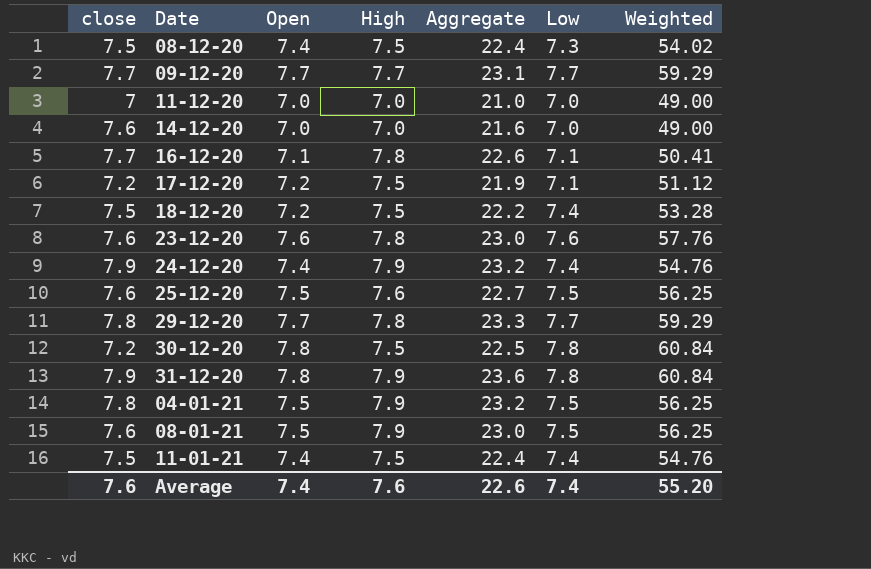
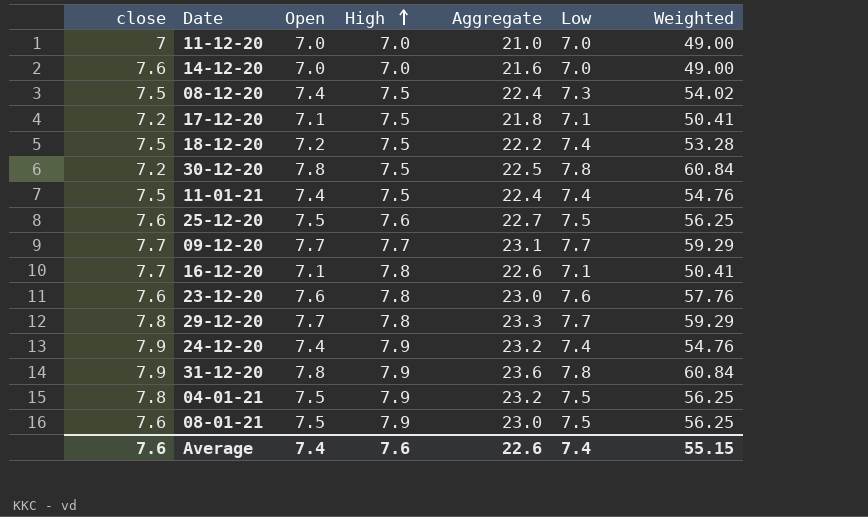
row order: none -> High ascending
17-12-20 | Open: 7.2 -> 7.1
17-12-20 | Aggregate: 21.9 -> 21.8
17-12-20 | Weighted: 51.12 -> 50.41
Average | Weighted: 55.20 -> 55.15

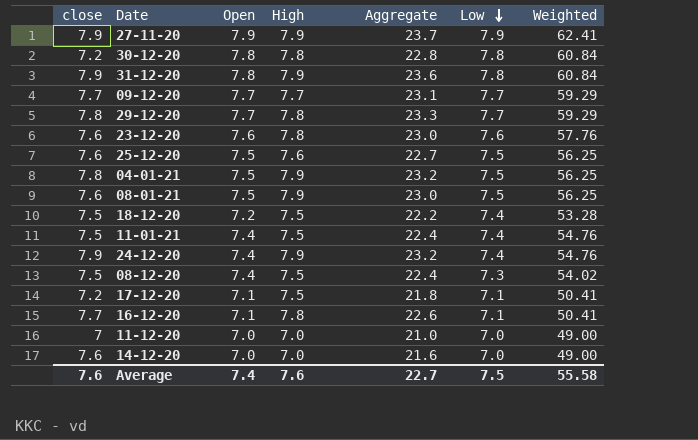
row order: High ascending -> Low descending
row 27-11-20: none -> 7.9 | 7.9 | 7.9 | 23.7 | 7.9 | 62.41
30-12-20 | High: 7.5 -> 7.8
30-12-20 | Aggregate: 22.5 -> 22.8
Average | Aggregate: 22.6 -> 22.7
Average | Low: 7.4 -> 7.5
Average | Weighted: 55.15 -> 55.58

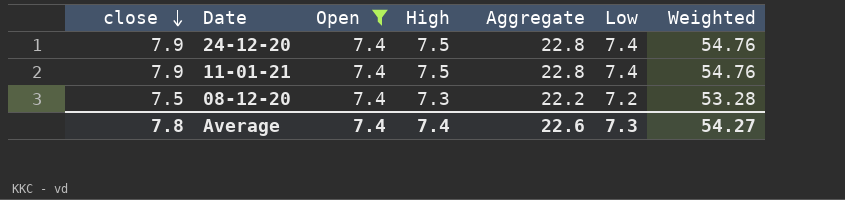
filter: none -> Open = 7.4
row order: Low descending -> close descending
24-12-20 | High: 7.9 -> 7.5
24-12-20 | Aggregate: 23.2 -> 22.8
11-01-21 | close: 7.5 -> 7.9
11-01-21 | Aggregate: 22.4 -> 22.8
08-12-20 | High: 7.5 -> 7.3
08-12-20 | Aggregate: 22.4 -> 22.2
08-12-20 | Low: 7.3 -> 7.2
08-12-20 | Weighted: 54.02 -> 53.28
Average | close: 7.6 -> 7.8
Average | High: 7.6 -> 7.4
Average | Aggregate: 22.7 -> 22.6
Average | Low: 7.5 -> 7.3
Average | Weighted: 55.58 -> 54.27

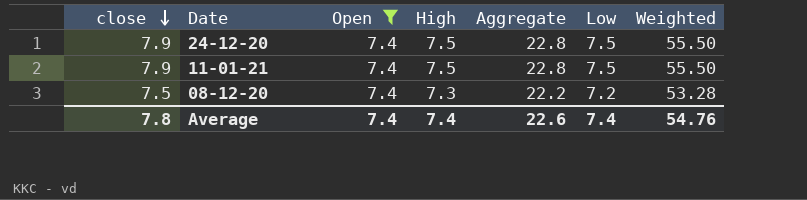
24-12-20 | Low: 7.4 -> 7.5
24-12-20 | Weighted: 54.76 -> 55.50
11-01-21 | Low: 7.4 -> 7.5
11-01-21 | Weighted: 54.76 -> 55.50
Average | Low: 7.3 -> 7.4
Average | Weighted: 54.27 -> 54.76

